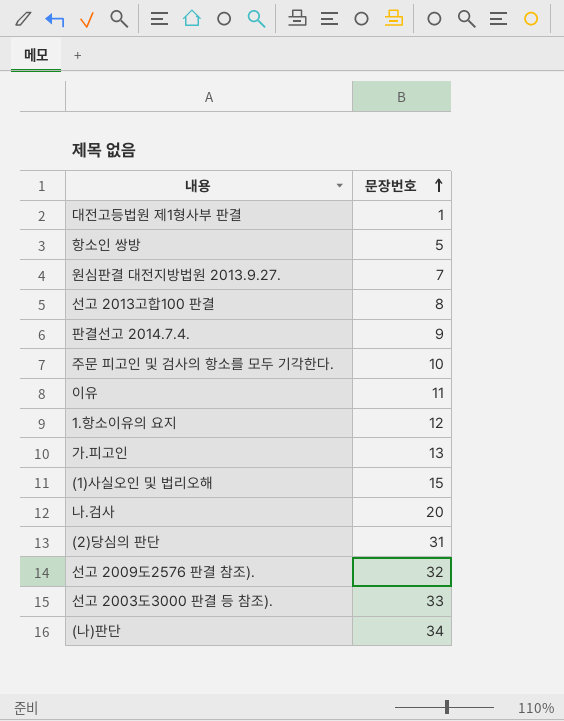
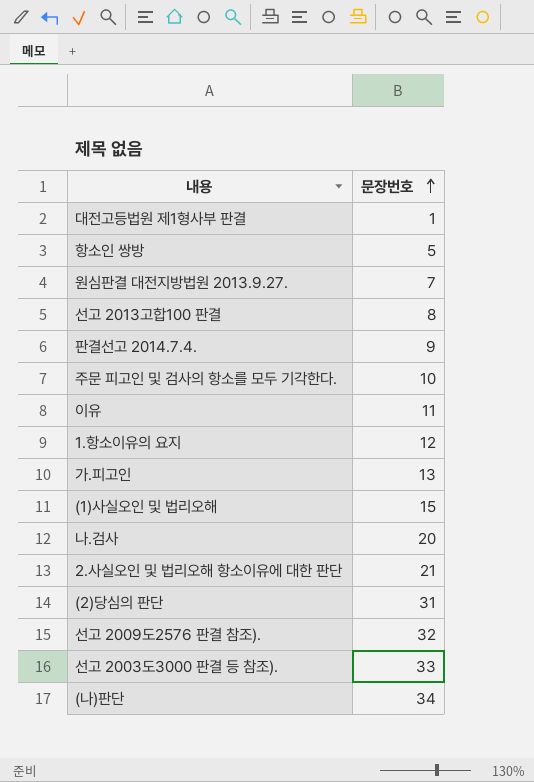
row 2.사실오인 및 법리오해 항소이유에 대한 판단: none -> 21

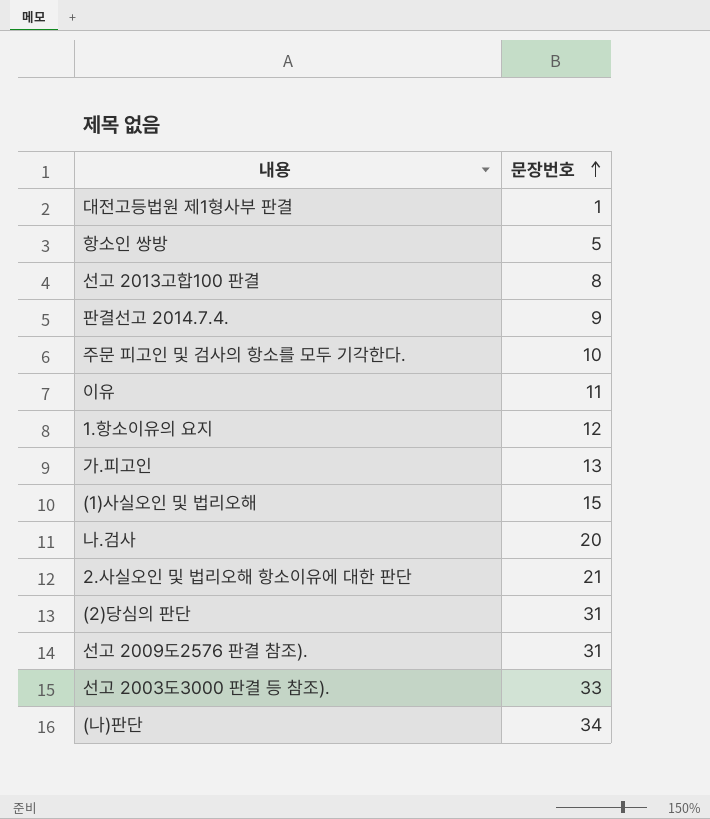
row 원심판결 대전지방법원 2013.9.27.: 7 -> none
선고 2009도2576 판결 참조). | 문장번호: 32 -> 31

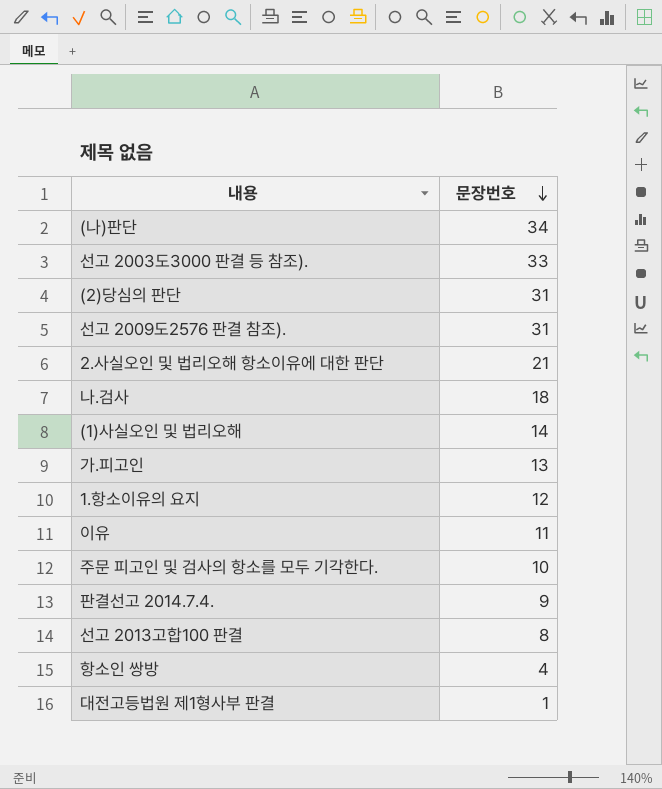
row order: 문장번호 ascending -> 문장번호 descending
나.검사 | 문장번호: 20 -> 18
(1)사실오인 및 법리오해 | 문장번호: 15 -> 14
항소인 쌍방 | 문장번호: 5 -> 4

